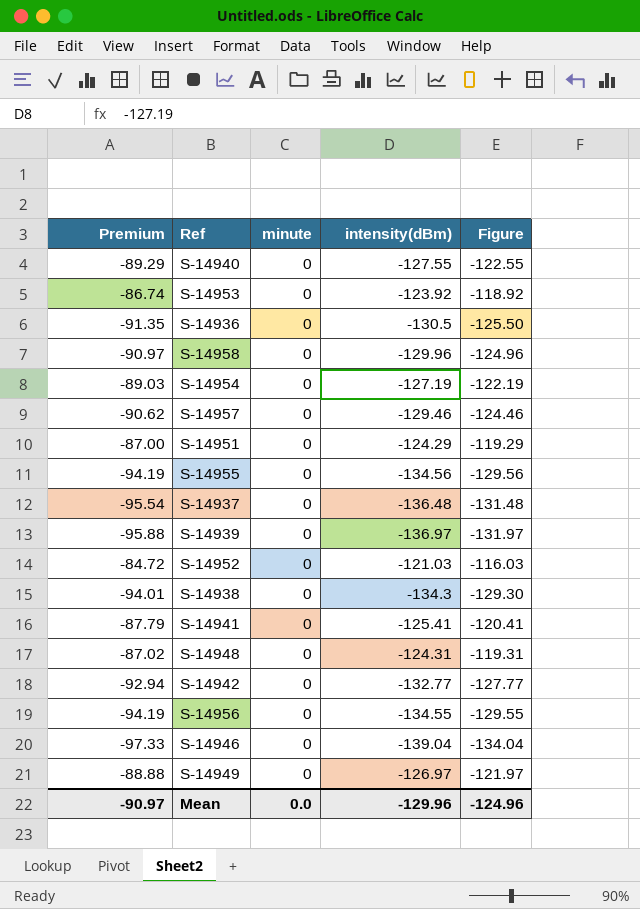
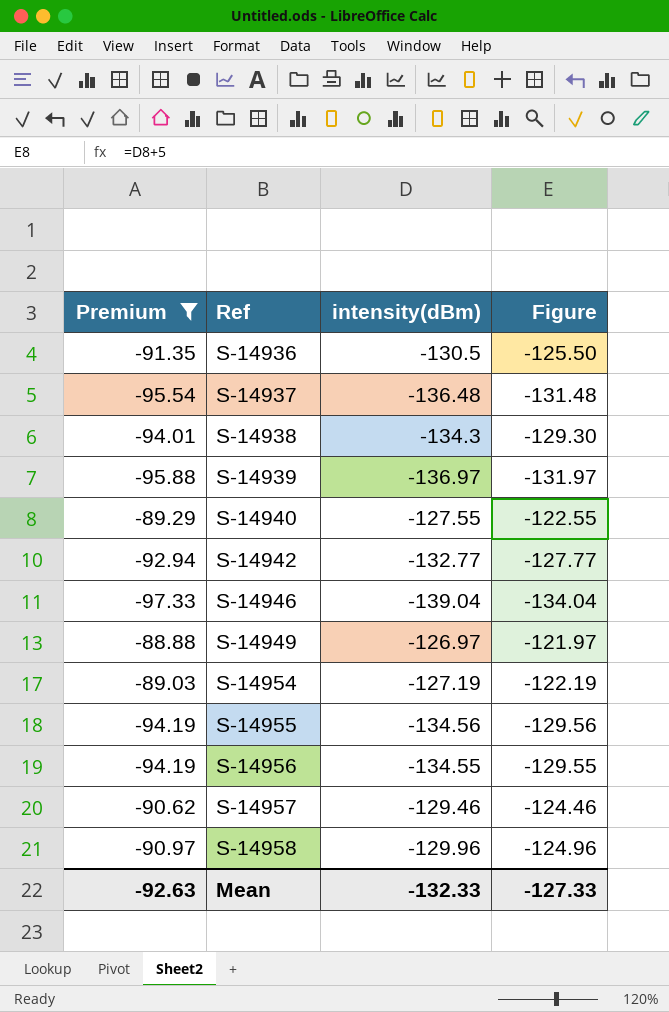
filter: none -> Premium <= -88.88
row order: none -> Ref ascending
column minute | position: 3 -> none
Mean | Premium: -90.97 -> -92.63
Mean | intensity(dBm): -129.96 -> -132.33
Mean | Figure: -124.96 -> -127.33

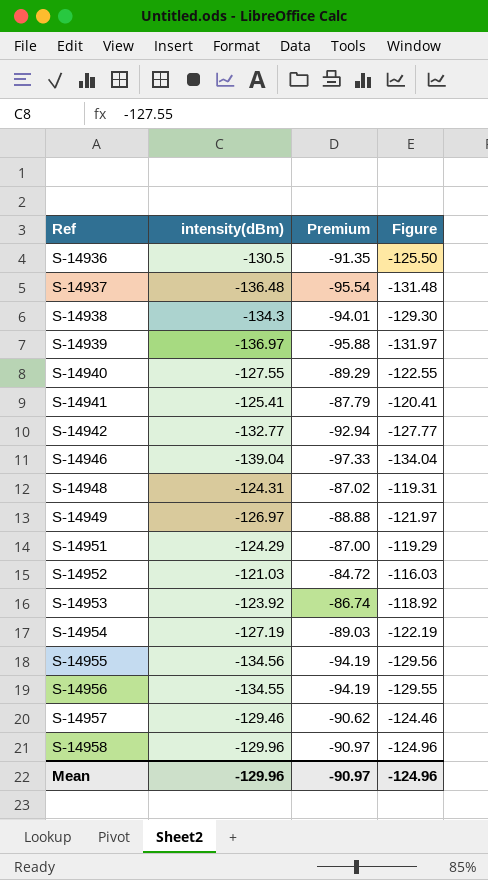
filter: Premium <= -88.88 -> none
column Premium | position: 1 -> 3
Mean | intensity(dBm): -132.33 -> -129.96
Mean | Premium: -92.63 -> -90.97
Mean | Figure: -127.33 -> -124.96

